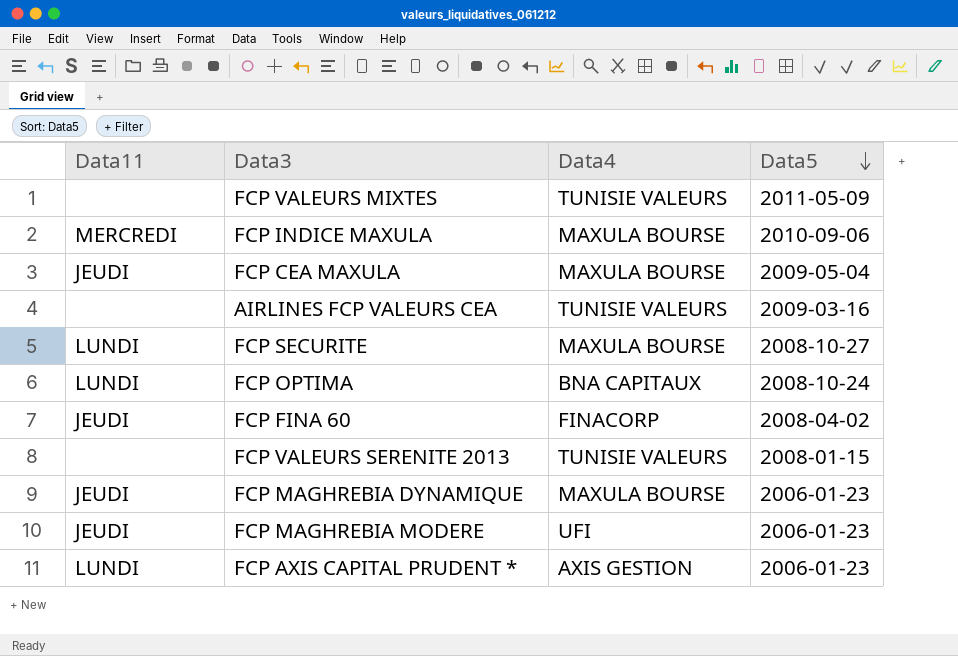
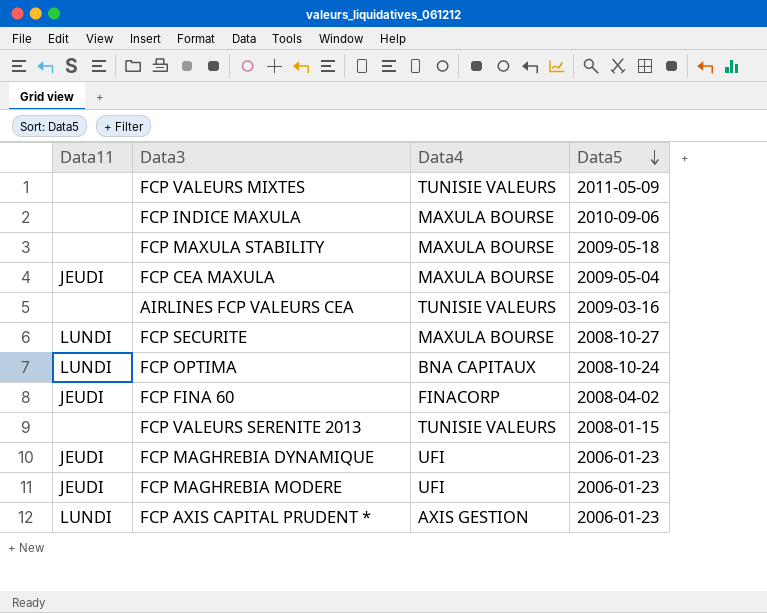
FCP INDICE MAXULA | Data11: MERCREDI -> none
row FCP MAXULA STABILITY: none -> none | MAXULA BOURSE | 2009-05-18
FCP MAGHREBIA DYNAMIQUE | Data4: MAXULA BOURSE -> UFI

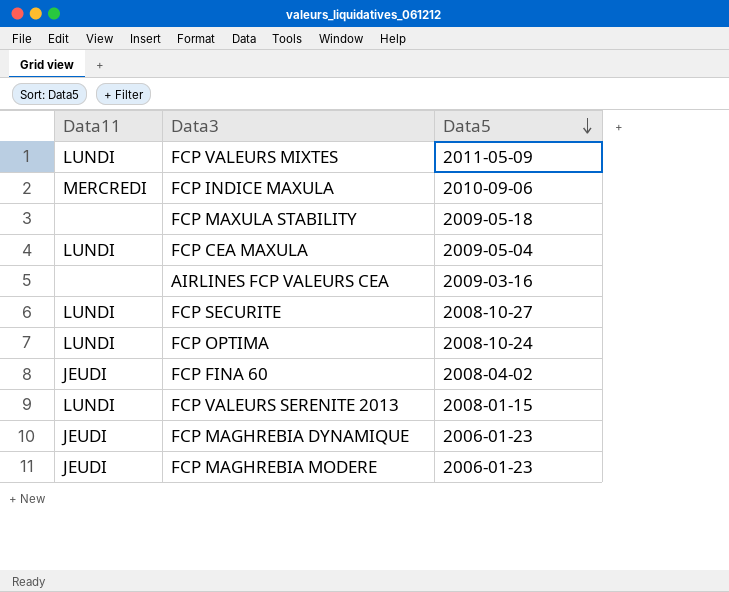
column Data4 | position: 3 -> none
row FCP AXIS CAPITAL PRUDENT *: LUNDI | AXIS GESTION | 2006-01-23 -> none
FCP VALEURS MIXTES | Data11: none -> LUNDI
FCP INDICE MAXULA | Data11: none -> MERCREDI
FCP CEA MAXULA | Data11: JEUDI -> LUNDI
FCP VALEURS SERENITE 2013 | Data11: none -> LUNDI

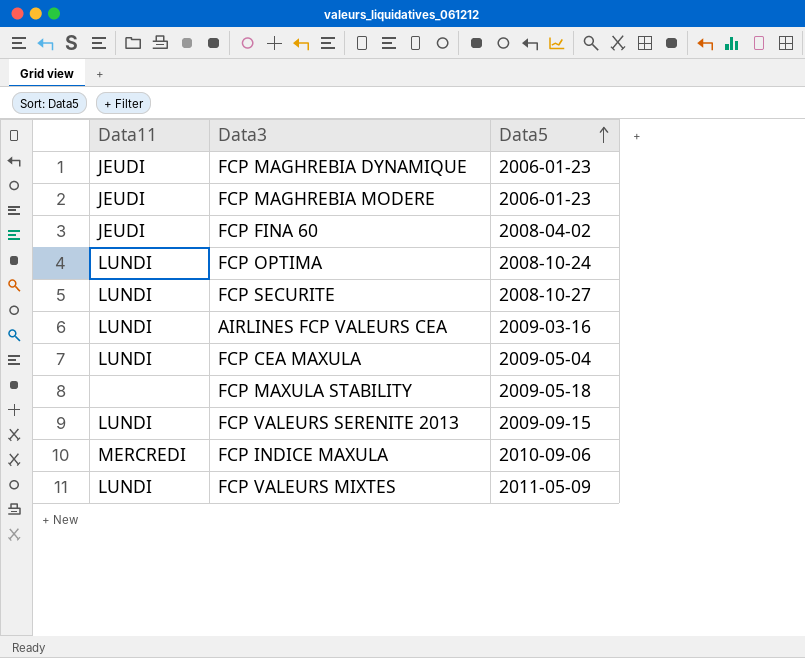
row order: Data5 descending -> Data5 ascending
AIRLINES FCP VALEURS CEA | Data11: none -> LUNDI
FCP VALEURS SERENITE 2013 | Data5: 2008-01-15 -> 2009-09-15

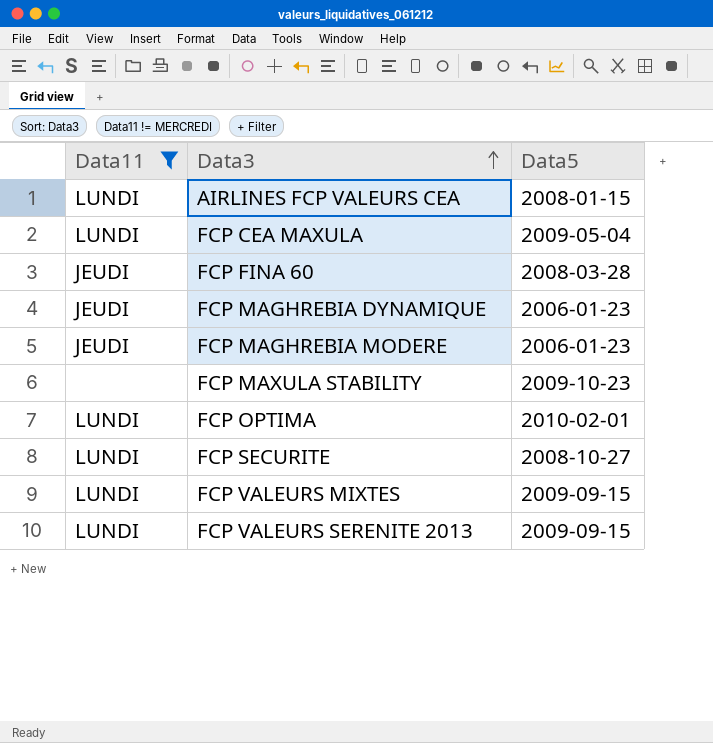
filter: none -> Data11 != MERCREDI
row order: Data5 ascending -> Data3 ascending
AIRLINES FCP VALEURS CEA | Data5: 2009-03-16 -> 2008-01-15
FCP FINA 60 | Data5: 2008-04-02 -> 2008-03-28
FCP MAXULA STABILITY | Data5: 2009-05-18 -> 2009-10-23
FCP OPTIMA | Data5: 2008-10-24 -> 2010-02-01
FCP VALEURS MIXTES | Data5: 2011-05-09 -> 2009-09-15

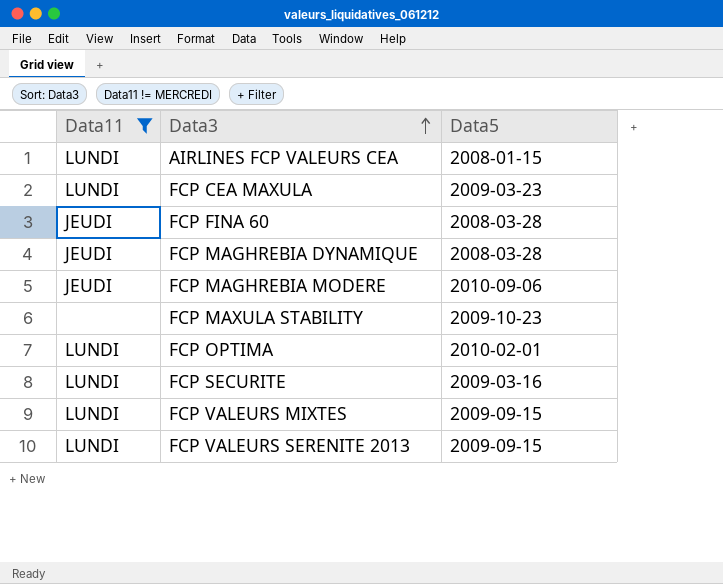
FCP CEA MAXULA | Data5: 2009-05-04 -> 2009-03-23
FCP MAGHREBIA DYNAMIQUE | Data5: 2006-01-23 -> 2008-03-28
FCP MAGHREBIA MODERE | Data5: 2006-01-23 -> 2010-09-06
FCP SECURITE | Data5: 2008-10-27 -> 2009-03-16

